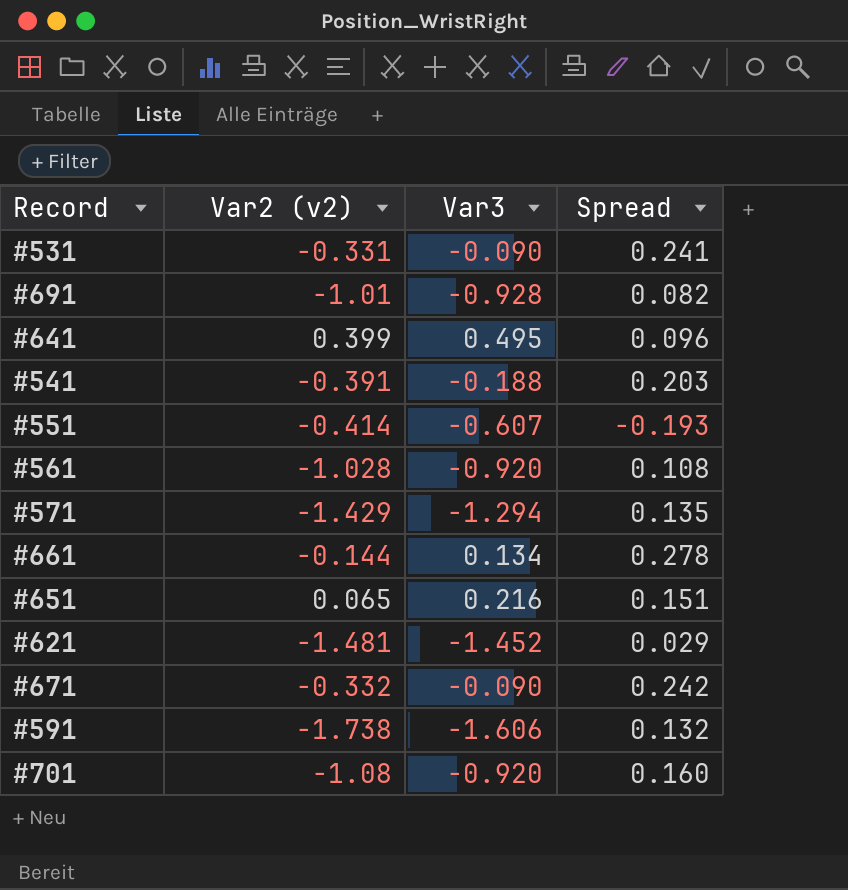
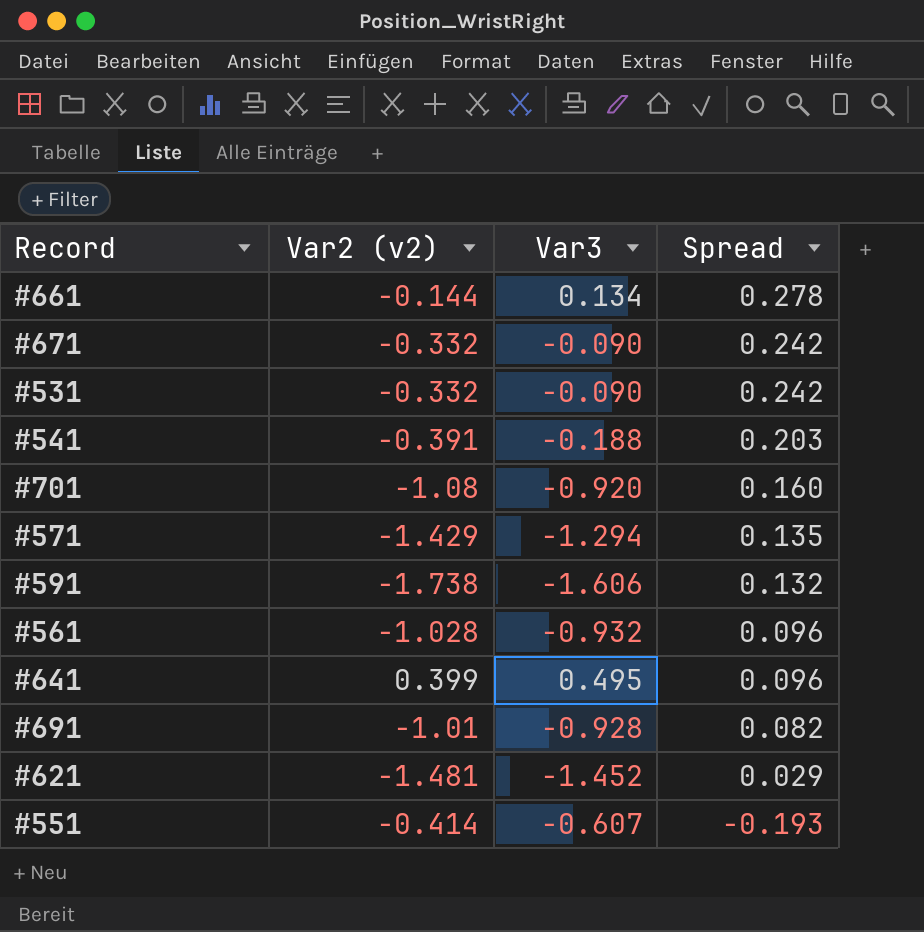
row order: none -> Spread descending
row #651: 0.065 | 0.216 | 0.151 -> none
#531 | Var2 (v2): -0.331 -> -0.332
#531 | Spread: 0.241 -> 0.242
#561 | Var3: -0.920 -> -0.932
#561 | Spread: 0.108 -> 0.096

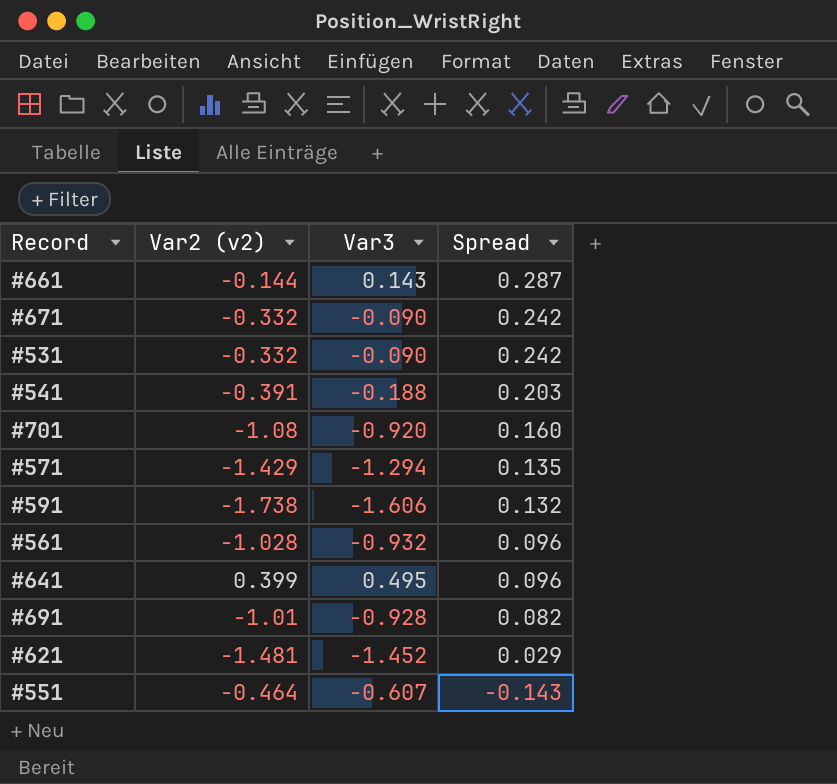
#661 | Var3: 0.134 -> 0.143
#661 | Spread: 0.278 -> 0.287
#551 | Var2 (v2): -0.414 -> -0.464
#551 | Spread: -0.193 -> -0.143

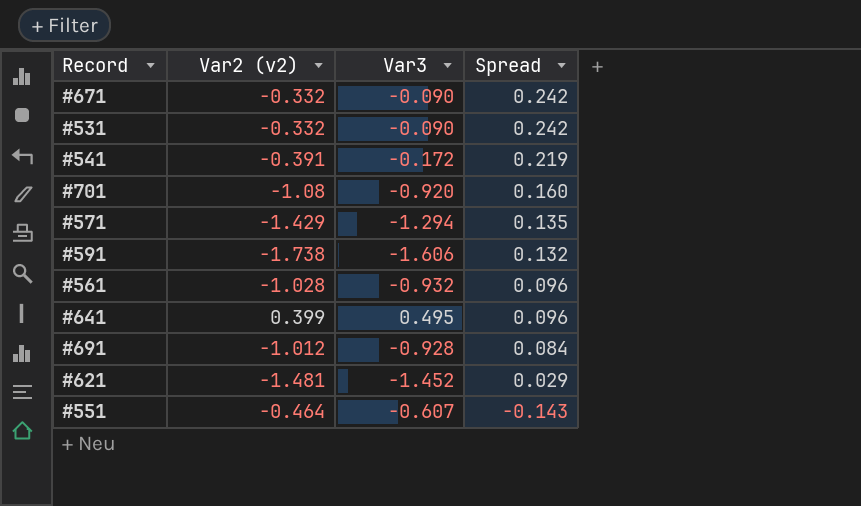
row #661: -0.144 | 0.143 | 0.287 -> none
#541 | Var3: -0.188 -> -0.172
#541 | Spread: 0.203 -> 0.219
#691 | Var2 (v2): -1.01 -> -1.012
#691 | Spread: 0.082 -> 0.084

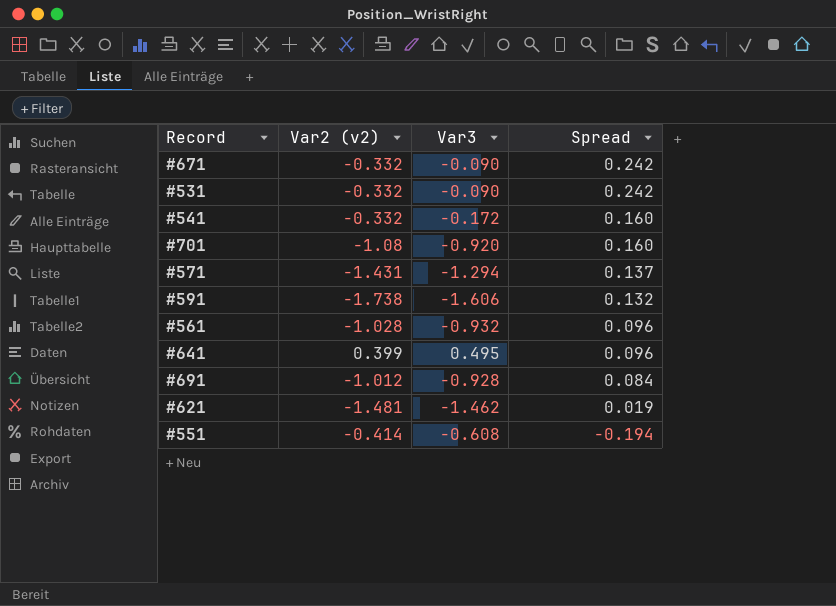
#541 | Var2 (v2): -0.391 -> -0.332
#541 | Spread: 0.219 -> 0.160
#571 | Var2 (v2): -1.429 -> -1.431
#571 | Spread: 0.135 -> 0.137
#621 | Var3: -1.452 -> -1.462
#621 | Spread: 0.029 -> 0.019
#551 | Var2 (v2): -0.464 -> -0.414
#551 | Var3: -0.607 -> -0.608
#551 | Spread: -0.143 -> -0.194

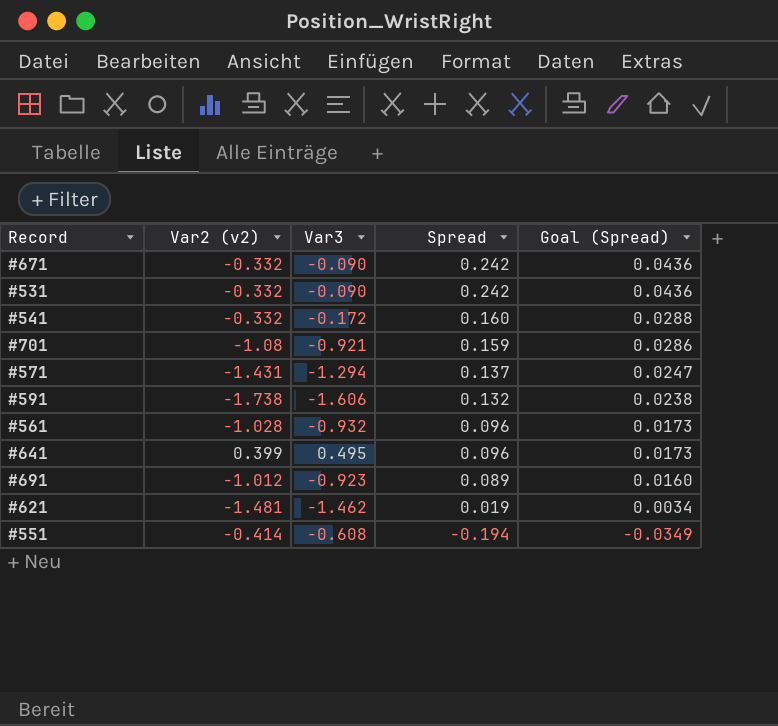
column Goal (Spread) | formula: none -> [Spread] * 0.18
#701 | Var3: -0.920 -> -0.921
#701 | Spread: 0.160 -> 0.159
#691 | Var3: -0.928 -> -0.923
#691 | Spread: 0.084 -> 0.089

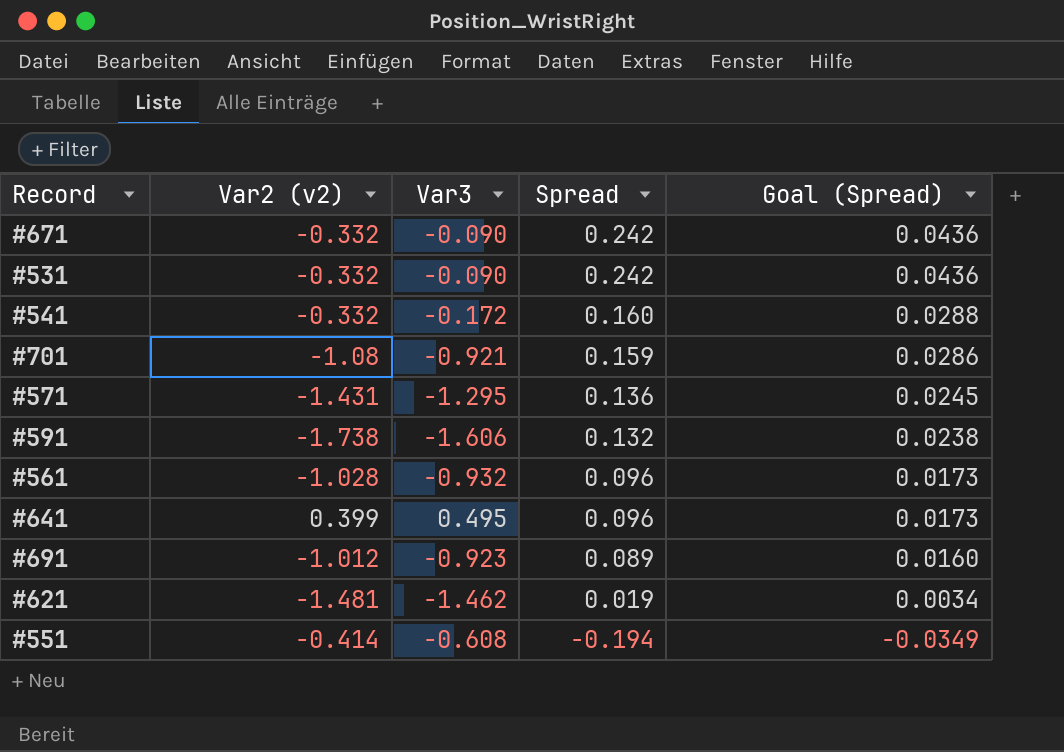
#571 | Var3: -1.294 -> -1.295
#571 | Spread: 0.137 -> 0.136
#571 | Goal (Spread): 0.0247 -> 0.0245

